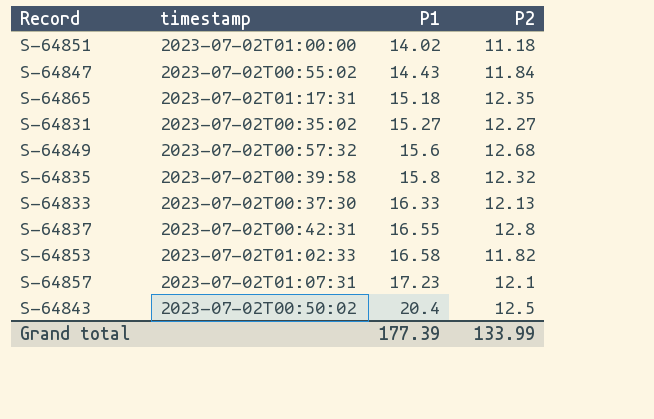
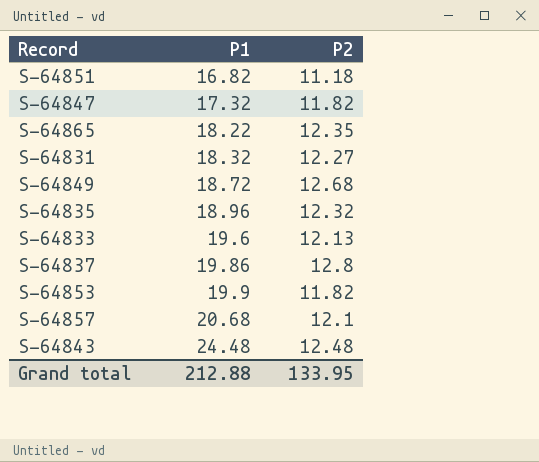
column timestamp | position: 2 -> none
S-64851 | P1: 14.02 -> 16.82
S-64847 | P1: 14.43 -> 17.32
S-64847 | P2: 11.84 -> 11.82
S-64865 | P1: 15.18 -> 18.22
S-64831 | P1: 15.27 -> 18.32
S-64849 | P1: 15.6 -> 18.72
S-64835 | P1: 15.8 -> 18.96
S-64833 | P1: 16.33 -> 19.6
S-64837 | P1: 16.55 -> 19.86
S-64853 | P1: 16.58 -> 19.9
S-64857 | P1: 17.23 -> 20.68
S-64843 | P1: 20.4 -> 24.48
S-64843 | P2: 12.5 -> 12.48
Grand total | P1: 177.39 -> 212.88
Grand total | P2: 133.99 -> 133.95

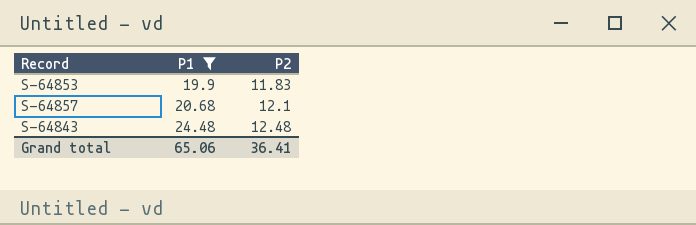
filter: none -> P1 >= 19.9
S-64853 | P2: 11.82 -> 11.83
Grand total | P1: 212.88 -> 65.06
Grand total | P2: 133.95 -> 36.41

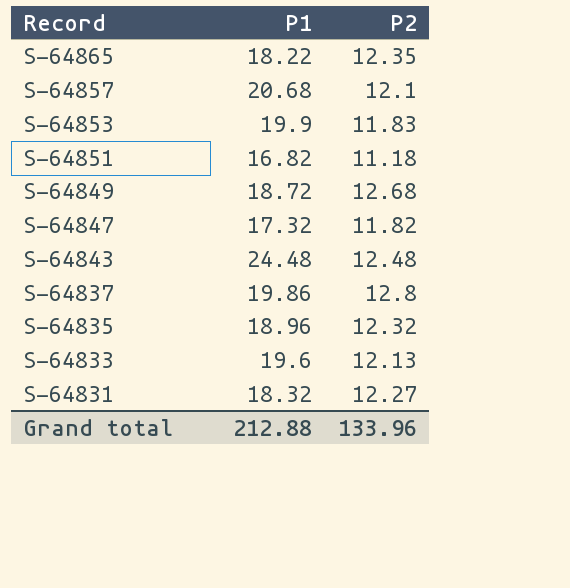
filter: P1 >= 19.9 -> none
row order: P1 ascending -> Record descending
Grand total | P1: 65.06 -> 212.88
Grand total | P2: 36.41 -> 133.96

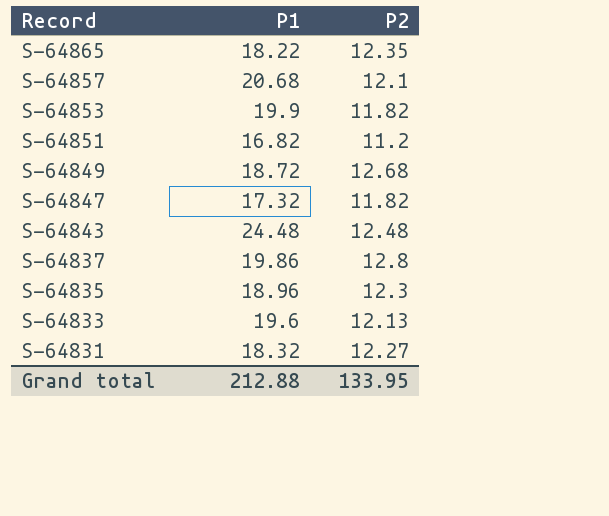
S-64853 | P2: 11.83 -> 11.82
S-64851 | P2: 11.18 -> 11.2
S-64835 | P2: 12.32 -> 12.3
Grand total | P2: 133.96 -> 133.95

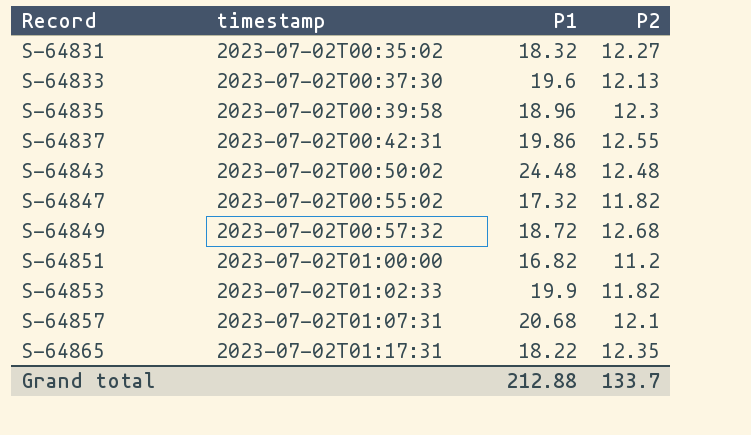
row order: Record descending -> Record ascending
column timestamp | position: none -> 2
S-64837 | P2: 12.8 -> 12.55
Grand total | P2: 133.95 -> 133.7

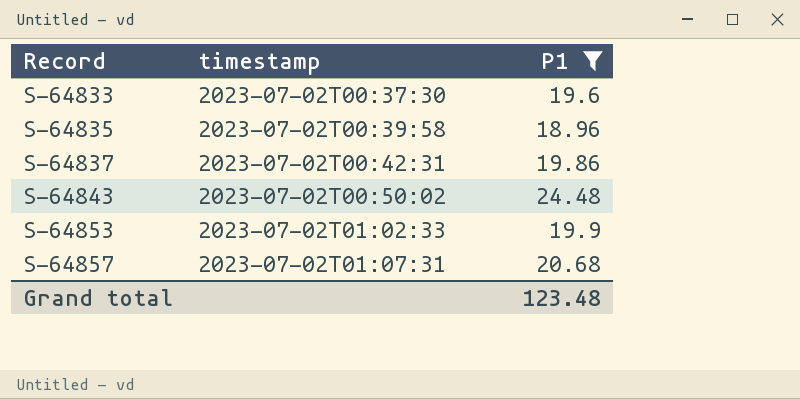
filter: none -> P1 >= 18.96
column P2 | position: 4 -> none
Grand total | P1: 212.88 -> 123.48

